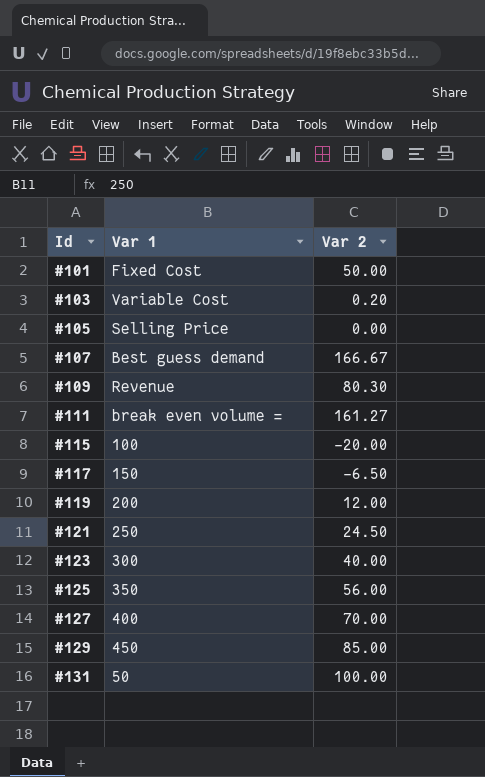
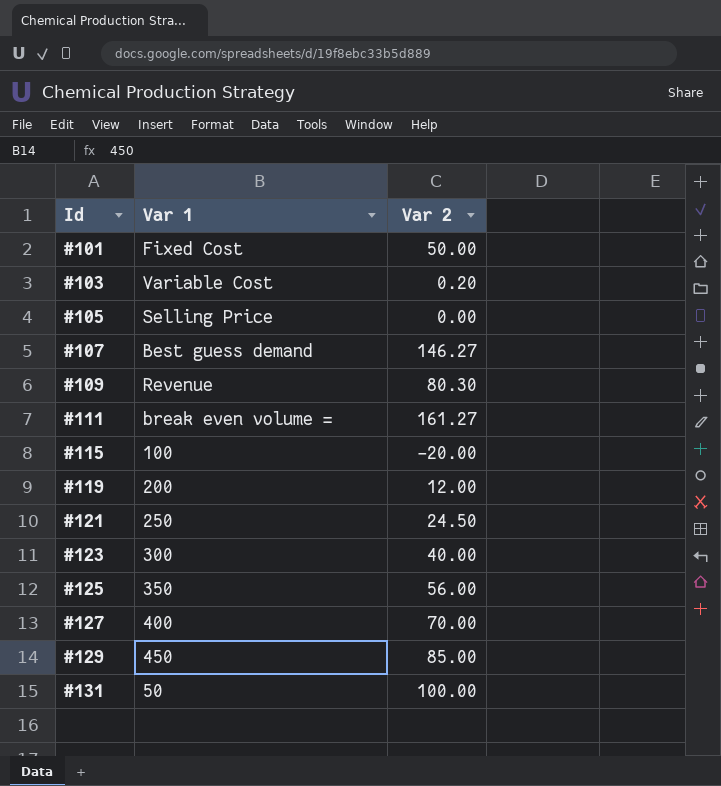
row #117: 150 | -6.50 -> none
#107 | Var 2: 166.67 -> 146.27

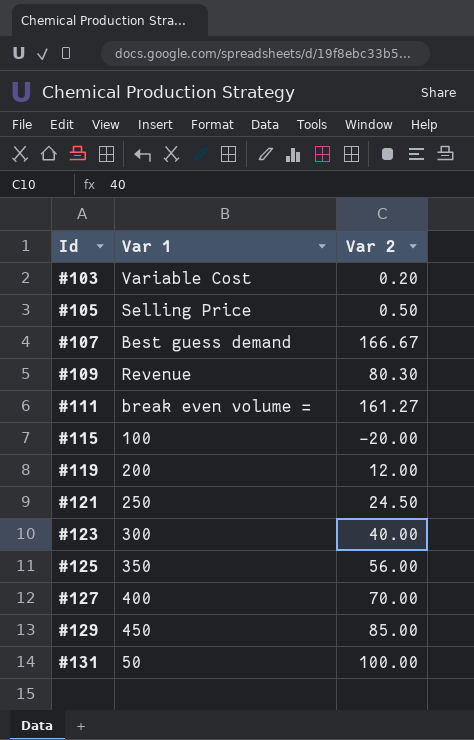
row #101: Fixed Cost | 50.00 -> none
#105 | Var 2: 0.00 -> 0.50
#107 | Var 2: 146.27 -> 166.67

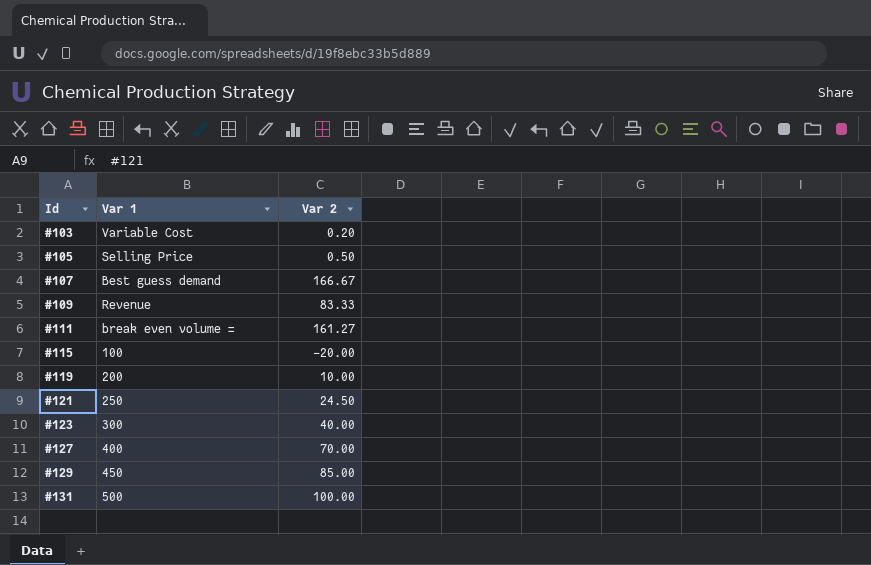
row #125: 350 | 56.00 -> none
#109 | Var 2: 80.30 -> 83.33
#119 | Var 2: 12.00 -> 10.00
#131 | Var 1: 50 -> 500

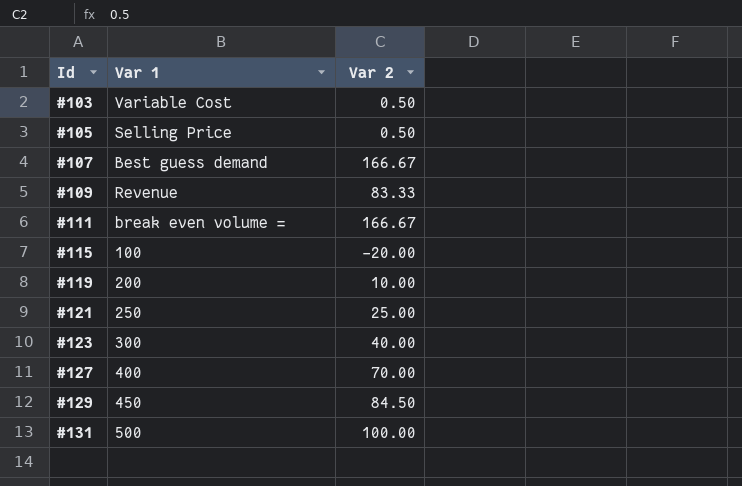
#103 | Var 2: 0.20 -> 0.50
#111 | Var 2: 161.27 -> 166.67
#121 | Var 2: 24.50 -> 25.00
#129 | Var 2: 85.00 -> 84.50

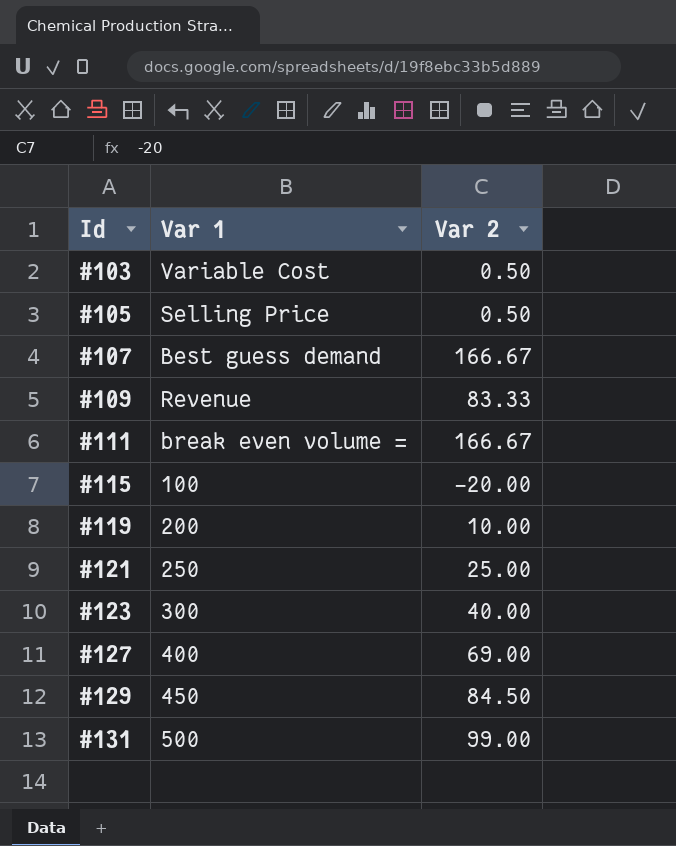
#127 | Var 2: 70.00 -> 69.00
#131 | Var 2: 100.00 -> 99.00

